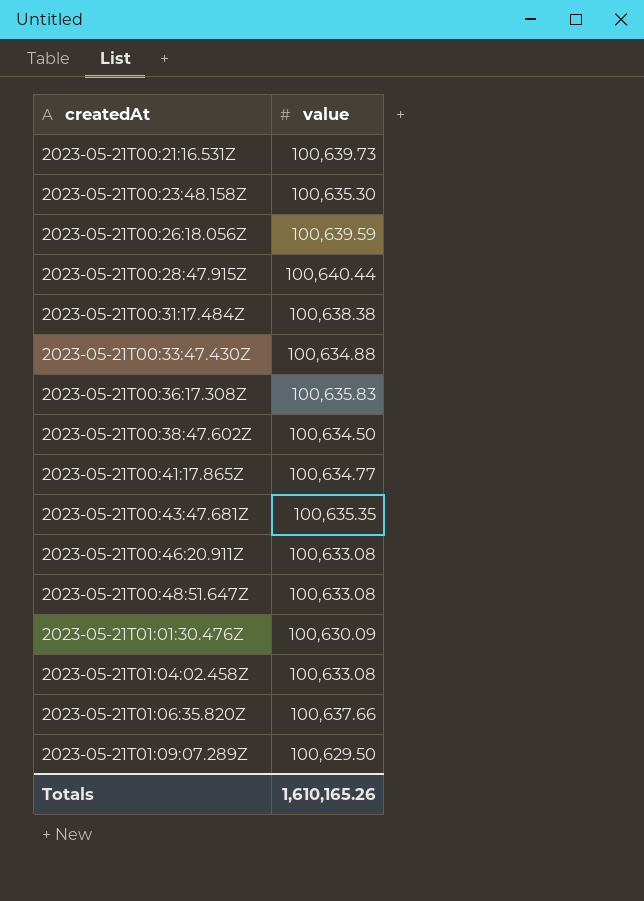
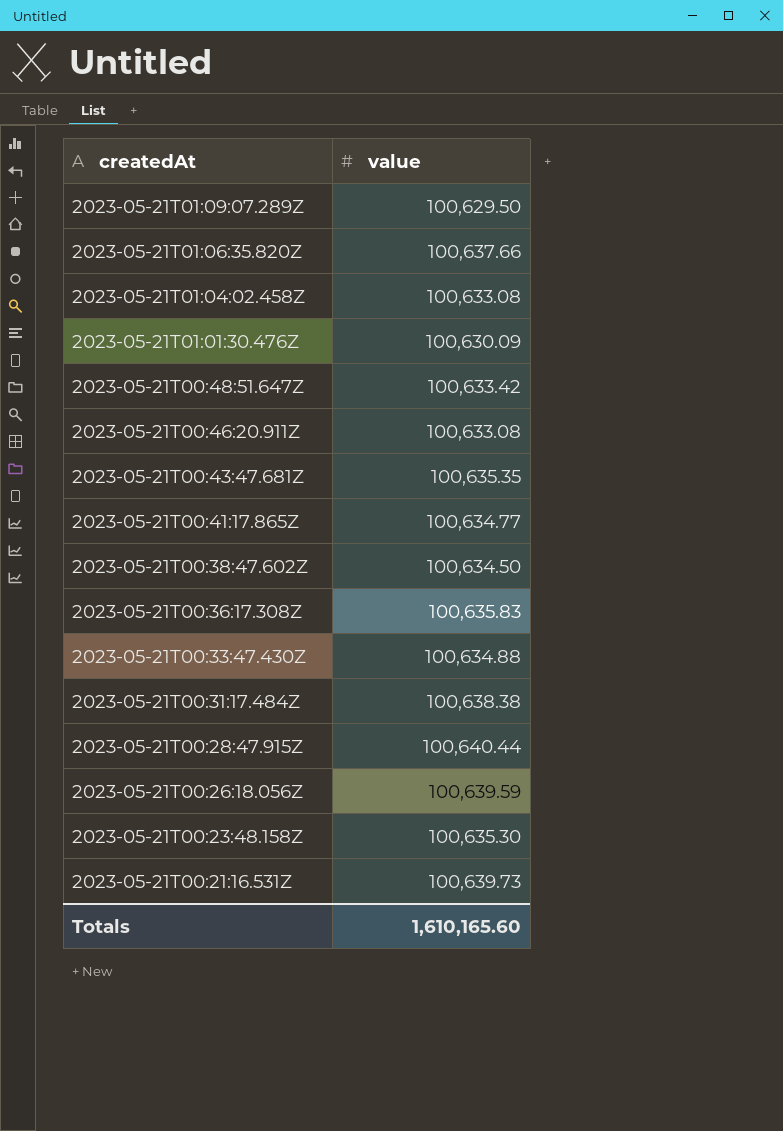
row order: createdAt ascending -> createdAt descending
2023-05-21T00:48:51.647Z | value: 100,633.08 -> 100,633.42
Totals | value: 1,610,165.26 -> 1,610,165.60

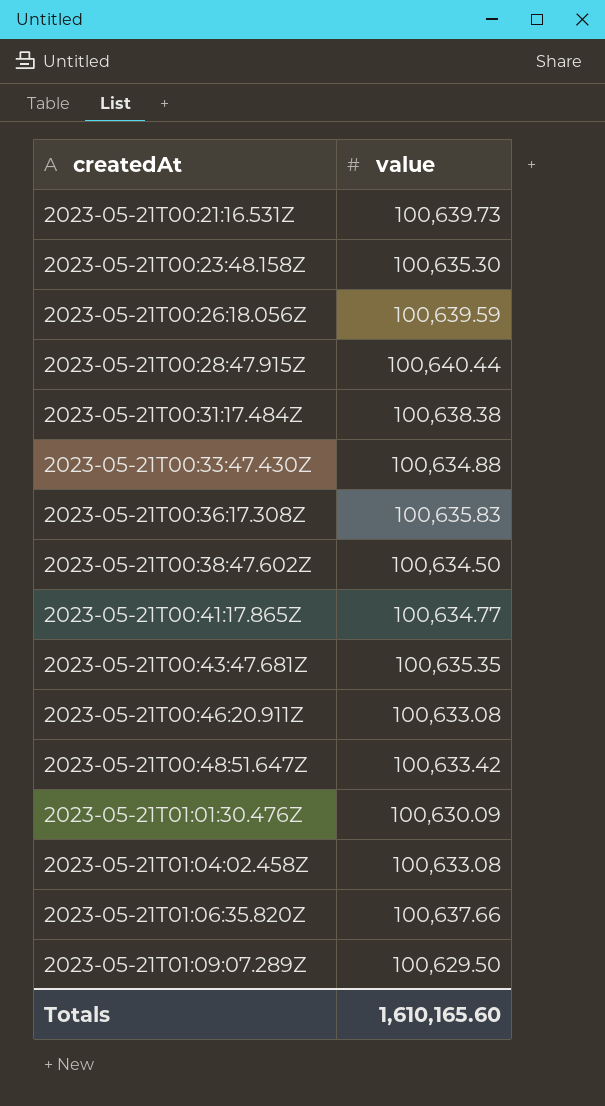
row order: createdAt descending -> createdAt ascending

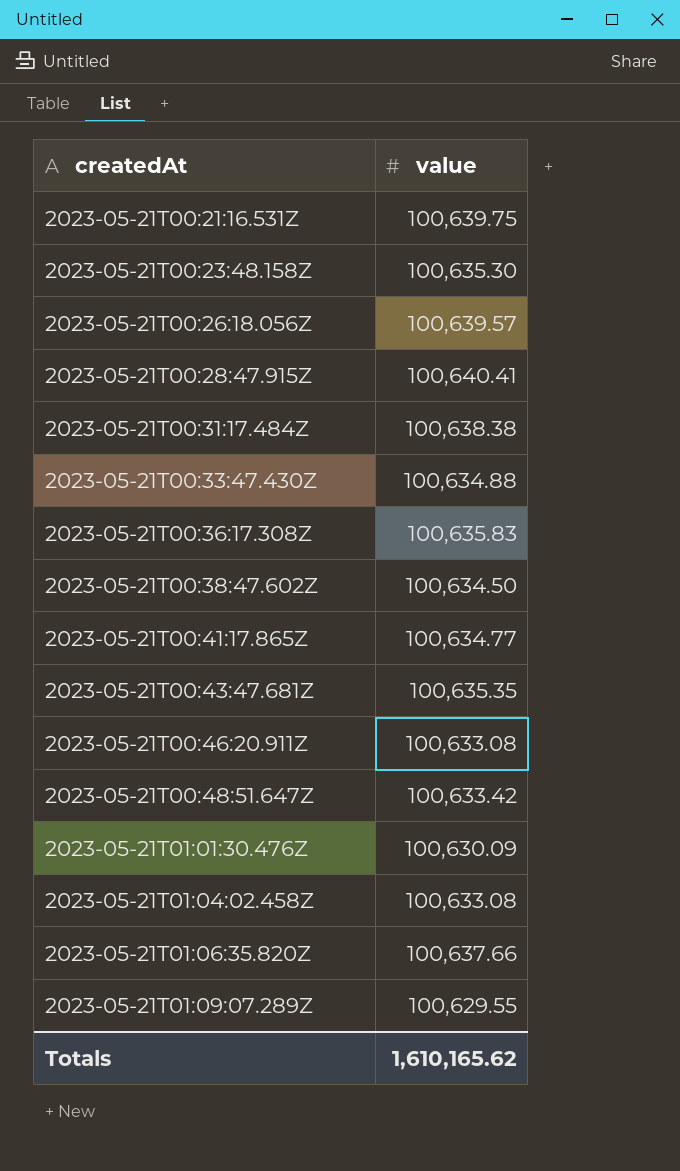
2023-05-21T00:21:16.531Z | value: 100,639.73 -> 100,639.75
2023-05-21T00:26:18.056Z | value: 100,639.59 -> 100,639.57
2023-05-21T00:28:47.915Z | value: 100,640.44 -> 100,640.41
2023-05-21T01:09:07.289Z | value: 100,629.50 -> 100,629.55
Totals | value: 1,610,165.60 -> 1,610,165.62

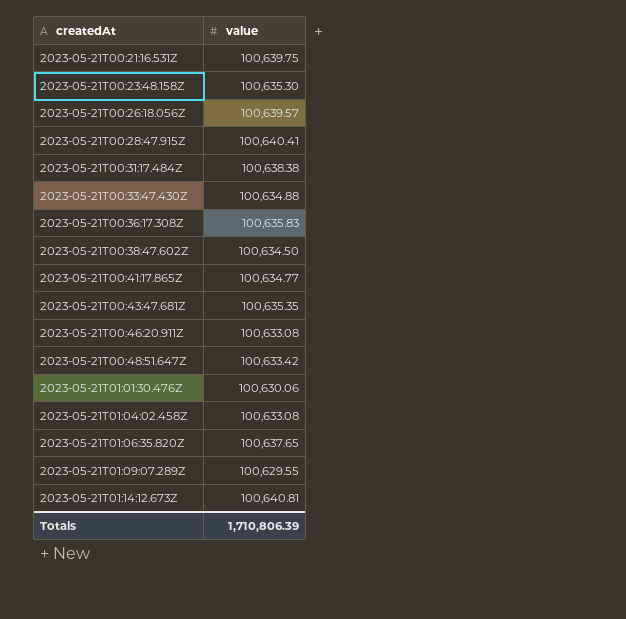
2023-05-21T01:01:30.476Z | value: 100,630.09 -> 100,630.06
2023-05-21T01:06:35.820Z | value: 100,637.66 -> 100,637.65
row 2023-05-21T01:14:12.673Z: none -> 100,640.81
Totals | value: 1,610,165.62 -> 1,710,806.39

